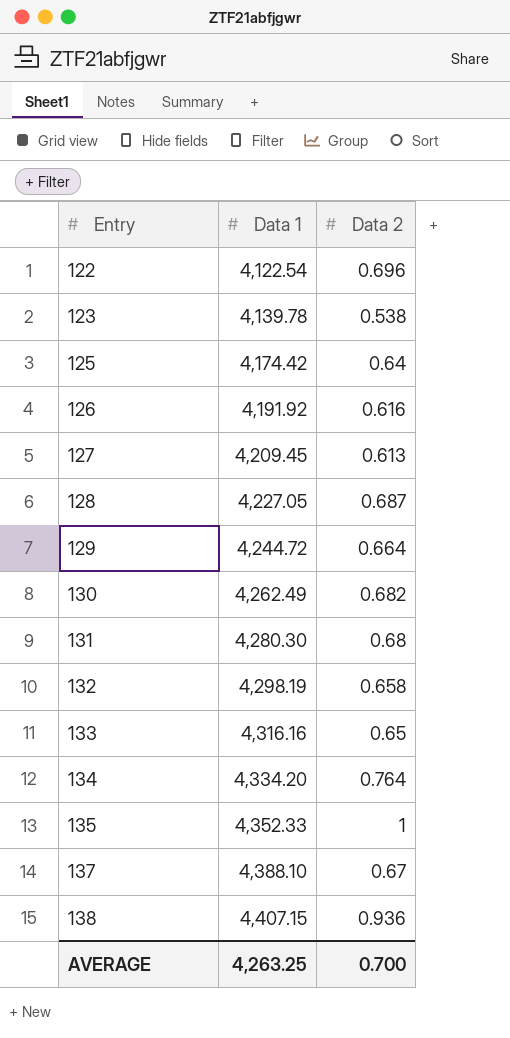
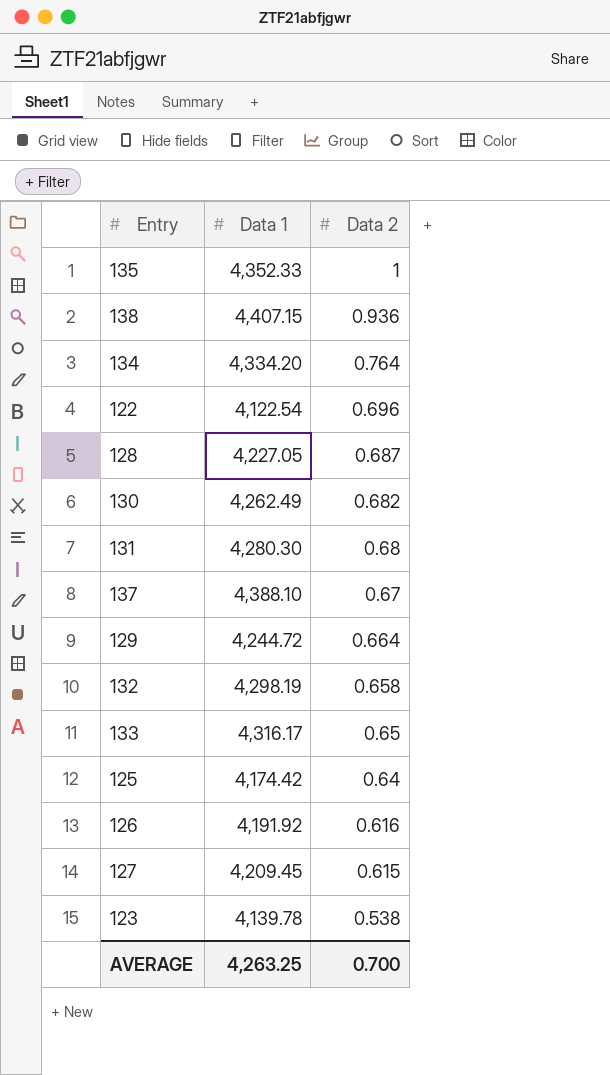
row order: Entry ascending -> Data 2 descending
133 | Data 1: 4,316.16 -> 4,316.17
127 | Data 2: 0.613 -> 0.615

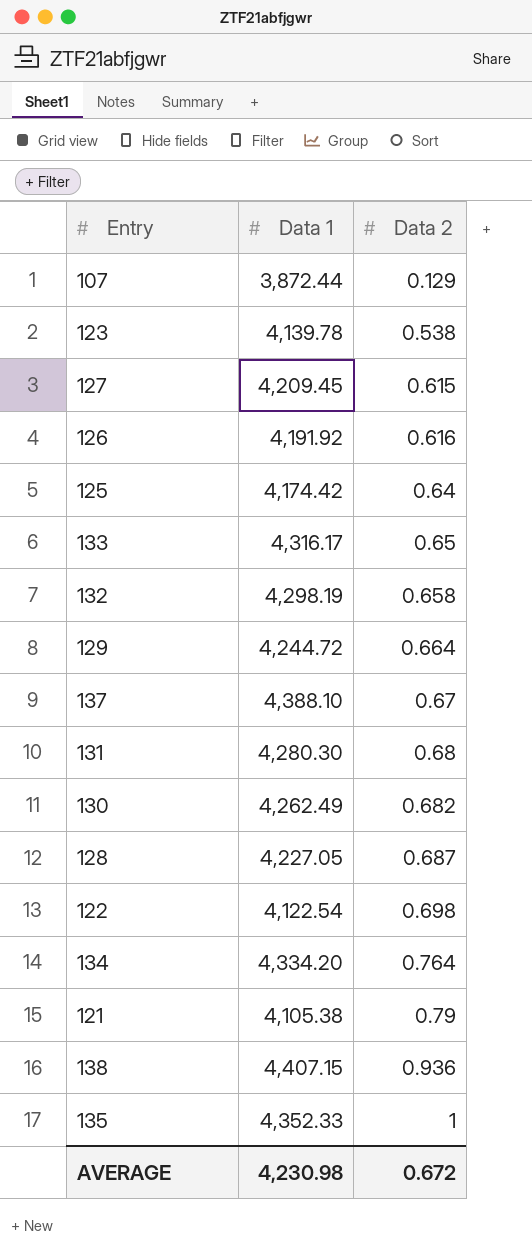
row order: Data 2 descending -> Data 2 ascending
row 107: none -> 3,872.44 | 0.129
122 | Data 2: 0.696 -> 0.698
row 121: none -> 4,105.38 | 0.79
AVERAGE | Data 1: 4,263.25 -> 4,230.98
AVERAGE | Data 2: 0.700 -> 0.672

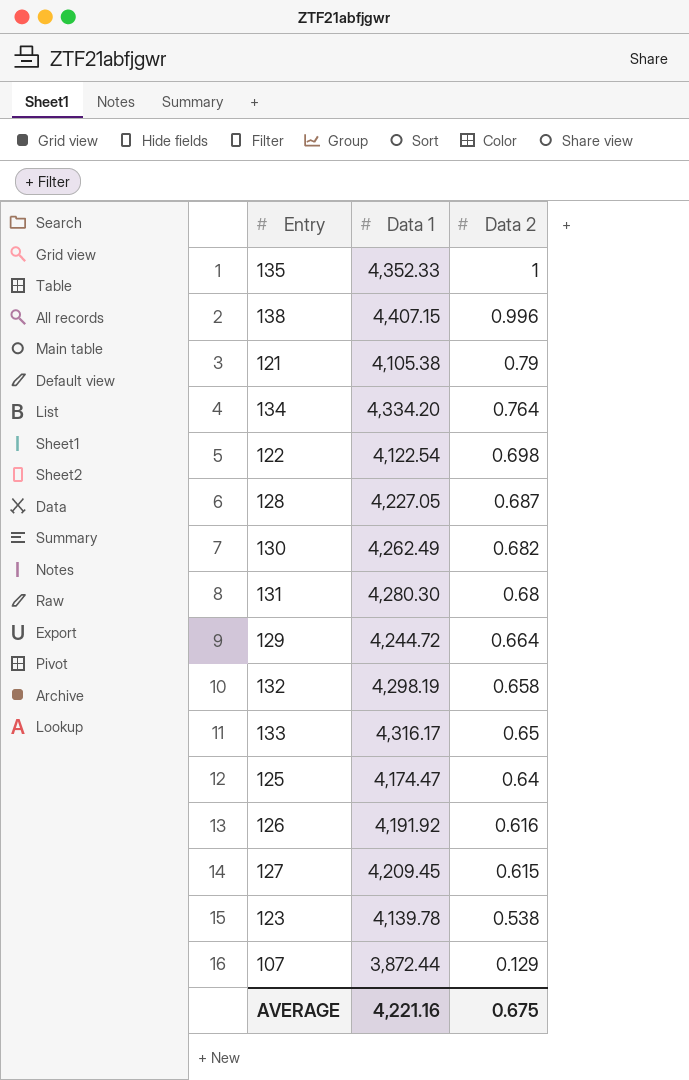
row order: Data 2 ascending -> Data 2 descending
row 137: 4,388.10 | 0.67 -> none
138 | Data 2: 0.936 -> 0.996
125 | Data 1: 4,174.42 -> 4,174.47
AVERAGE | Data 1: 4,230.98 -> 4,221.16
AVERAGE | Data 2: 0.672 -> 0.675

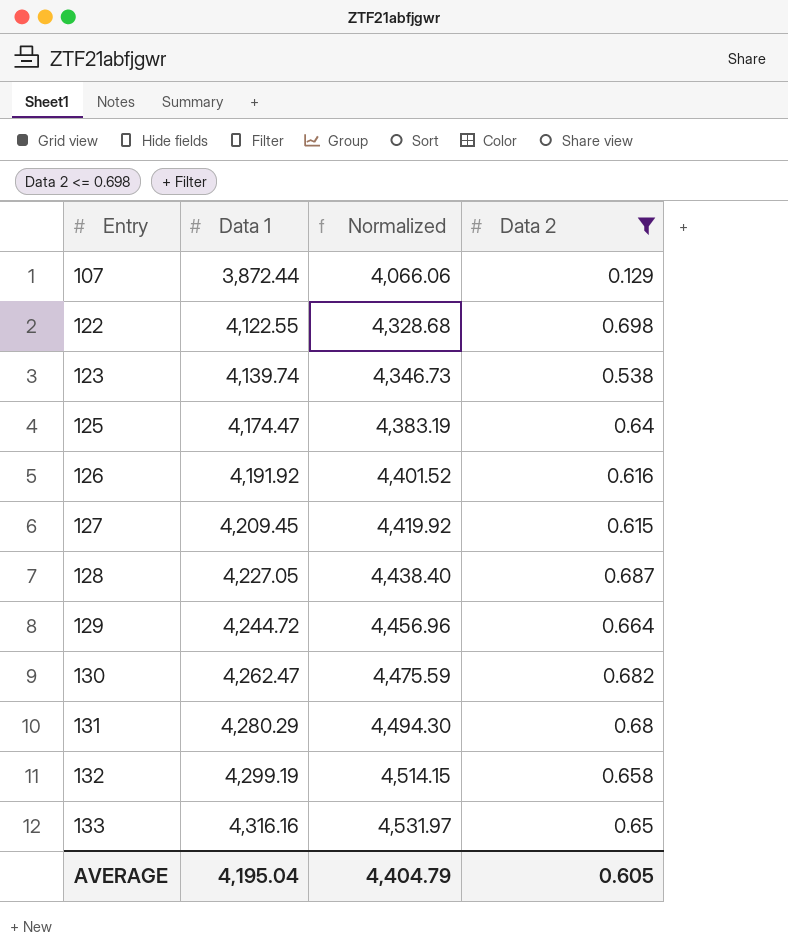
filter: none -> Data 2 <= 0.698
row order: Data 2 descending -> Entry ascending
column Normalized | formula: none -> [Data 1] * 1.05
122 | Data 1: 4,122.54 -> 4,122.55
123 | Data 1: 4,139.78 -> 4,139.74
130 | Data 1: 4,262.49 -> 4,262.47
131 | Data 1: 4,280.30 -> 4,280.29
132 | Data 1: 4,298.19 -> 4,299.19
133 | Data 1: 4,316.17 -> 4,316.16
AVERAGE | Data 1: 4,221.16 -> 4,195.04
AVERAGE | Data 2: 0.675 -> 0.605

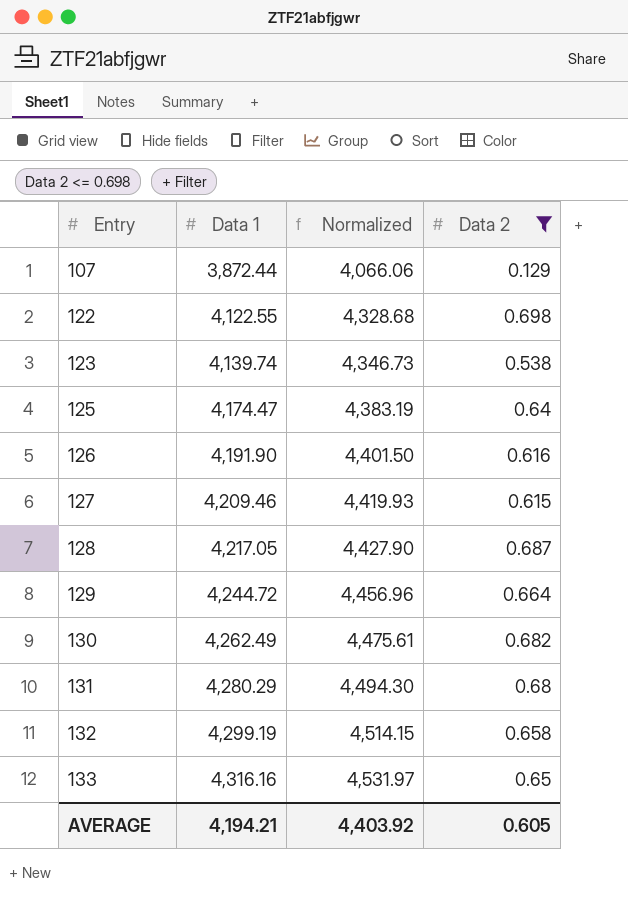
126 | Data 1: 4,191.92 -> 4,191.90
126 | Normalized: 4,401.52 -> 4,401.50
127 | Data 1: 4,209.45 -> 4,209.46
127 | Normalized: 4,419.92 -> 4,419.93
128 | Data 1: 4,227.05 -> 4,217.05
128 | Normalized: 4,438.40 -> 4,427.90
130 | Data 1: 4,262.47 -> 4,262.49
130 | Normalized: 4,475.59 -> 4,475.61
AVERAGE | Data 1: 4,195.04 -> 4,194.21
AVERAGE | Normalized: 4,404.79 -> 4,403.92

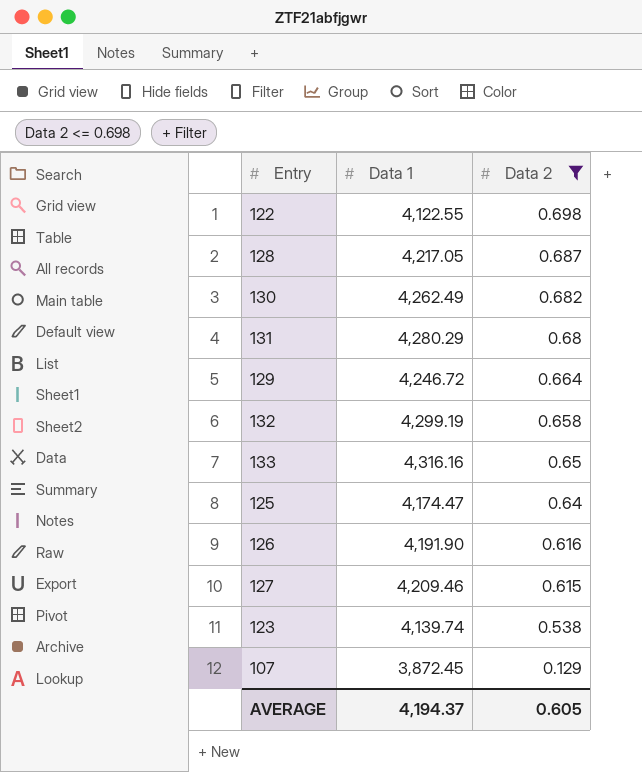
row order: Entry ascending -> Data 2 descending
column Normalized | formula: [Data 1] * 1.05 -> none
129 | Data 1: 4,244.72 -> 4,246.72
107 | Data 1: 3,872.44 -> 3,872.45
AVERAGE | Data 1: 4,194.21 -> 4,194.37

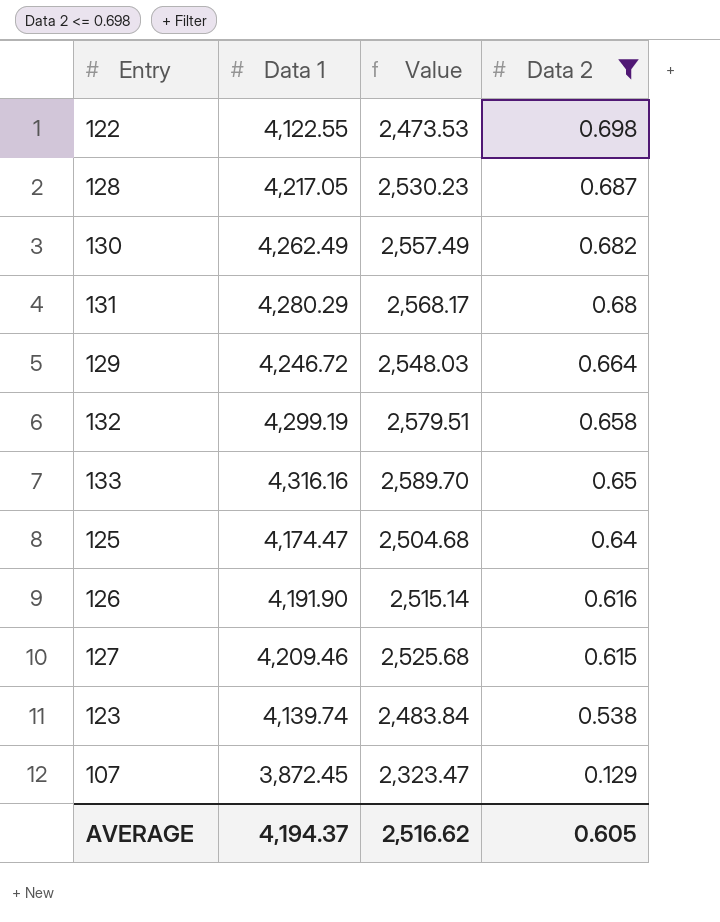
column Value | formula: none -> [Data 1] * 0.6

